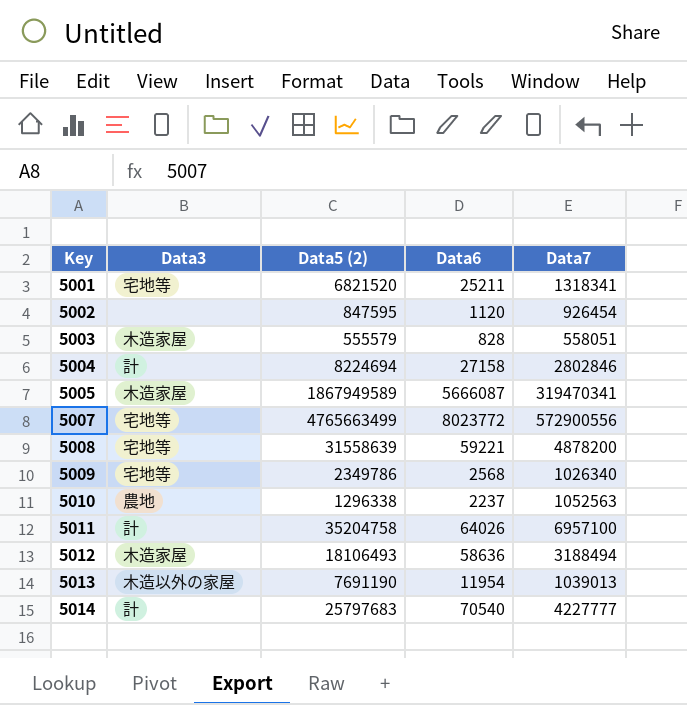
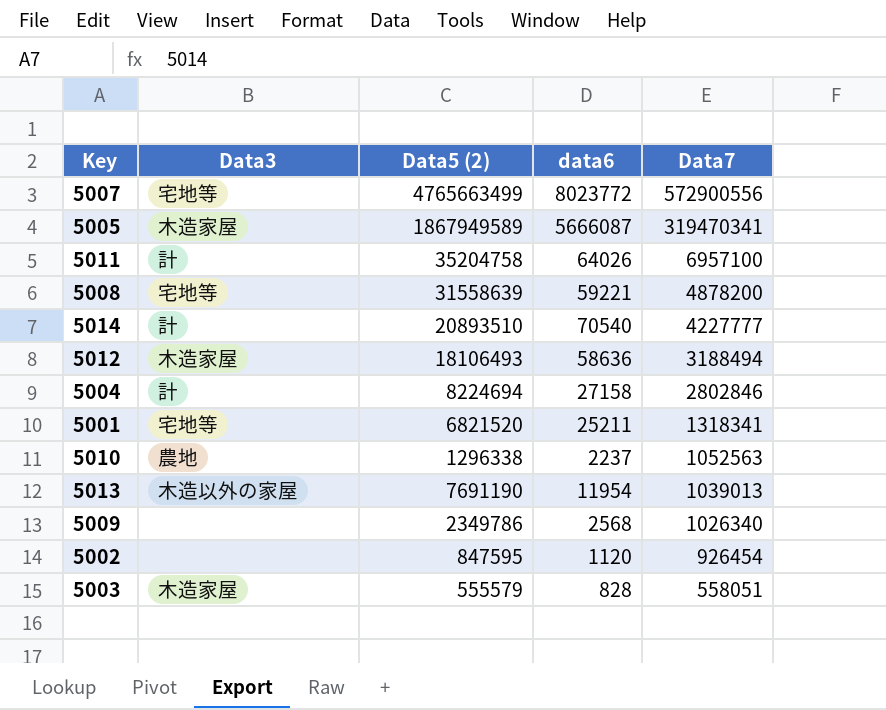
row order: Key ascending -> Data7 descending
column name: Data6 -> data6
5014 | Data5 (2): 25797683 -> 20893510
5009 | Data3: 宅地等 -> none

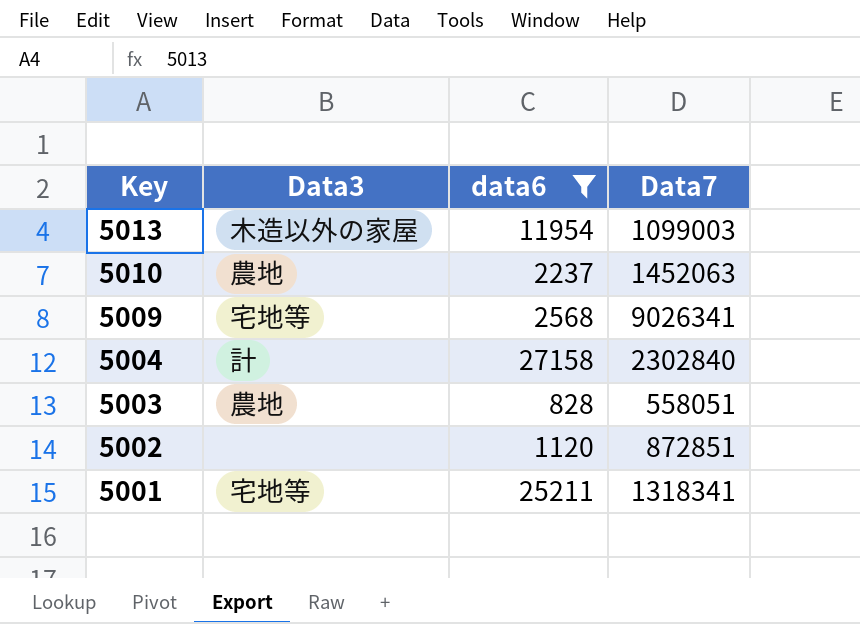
filter: none -> data6 <= 27158
row order: Data7 descending -> Key descending
column Data5 (2) | position: 3 -> none
5013 | Data7: 1039013 -> 1099003
5010 | Data7: 1052563 -> 1452063
5009 | Data3: none -> 宅地等
5009 | Data7: 1026340 -> 9026341
5004 | Data7: 2802846 -> 2302840
5003 | Data3: 木造家屋 -> 農地
5002 | Data7: 926454 -> 872851

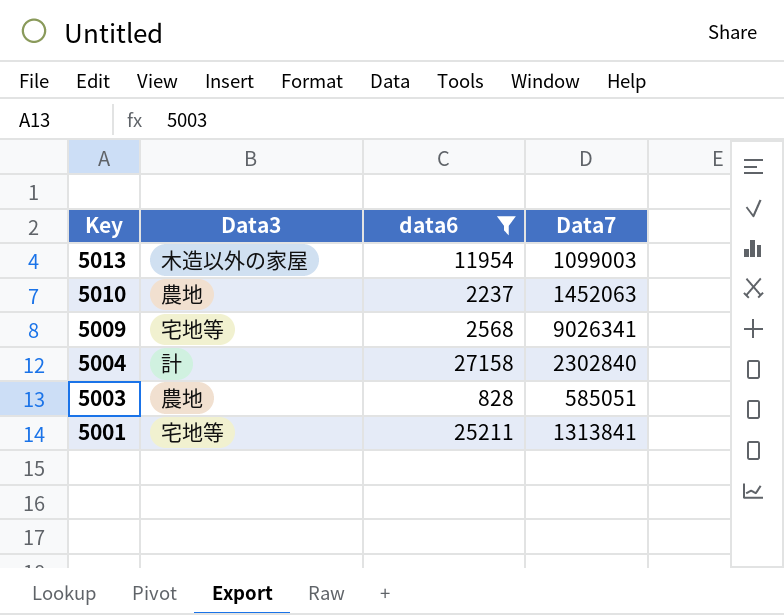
row 5002: none | 1120 | 872851 -> none
5003 | Data7: 558051 -> 585051
5001 | Data7: 1318341 -> 1313841

